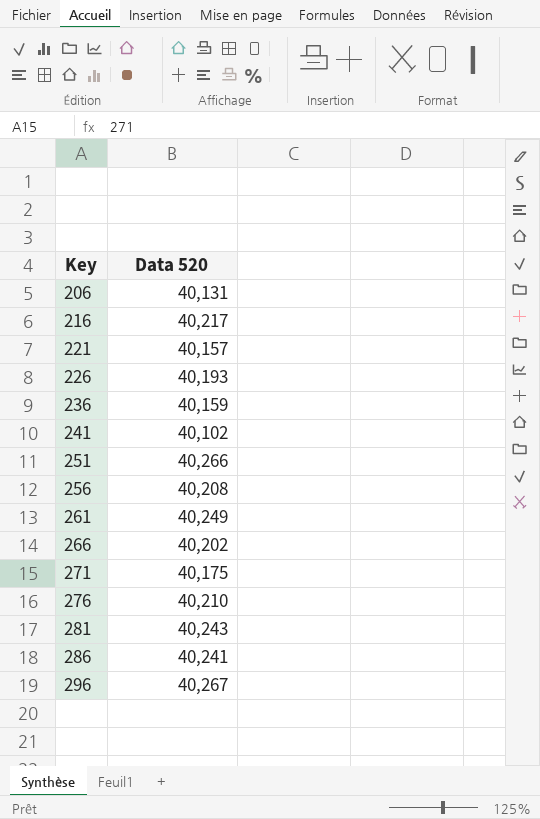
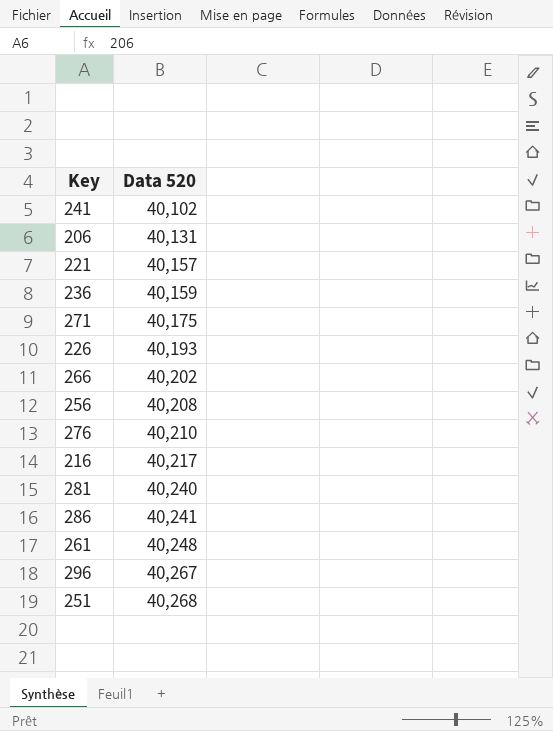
row order: Key ascending -> Data 520 ascending
281 | Data 520: 40,243 -> 40,240
261 | Data 520: 40,249 -> 40,248
251 | Data 520: 40,266 -> 40,268

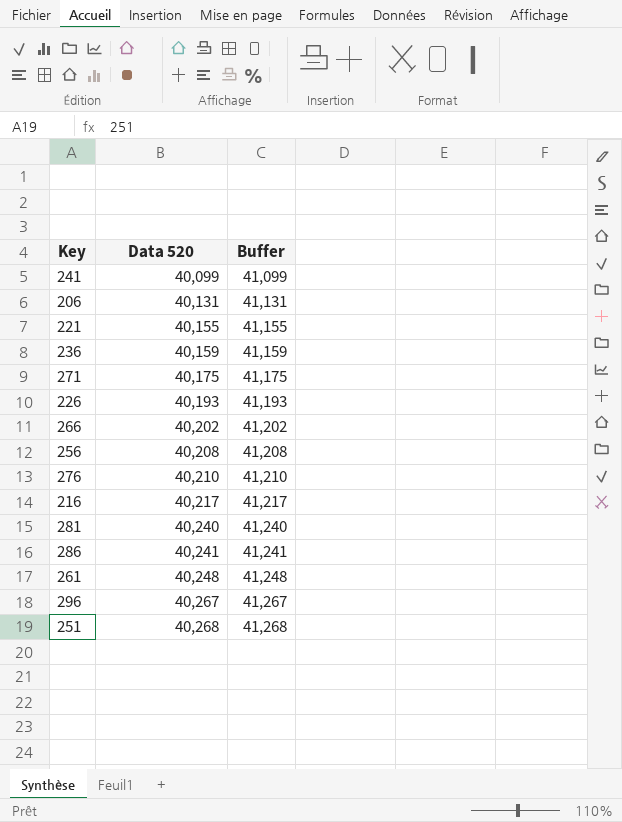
column Buffer | formula: none -> [Data 520] + 1000
241 | Data 520: 40,102 -> 40,099
221 | Data 520: 40,157 -> 40,155

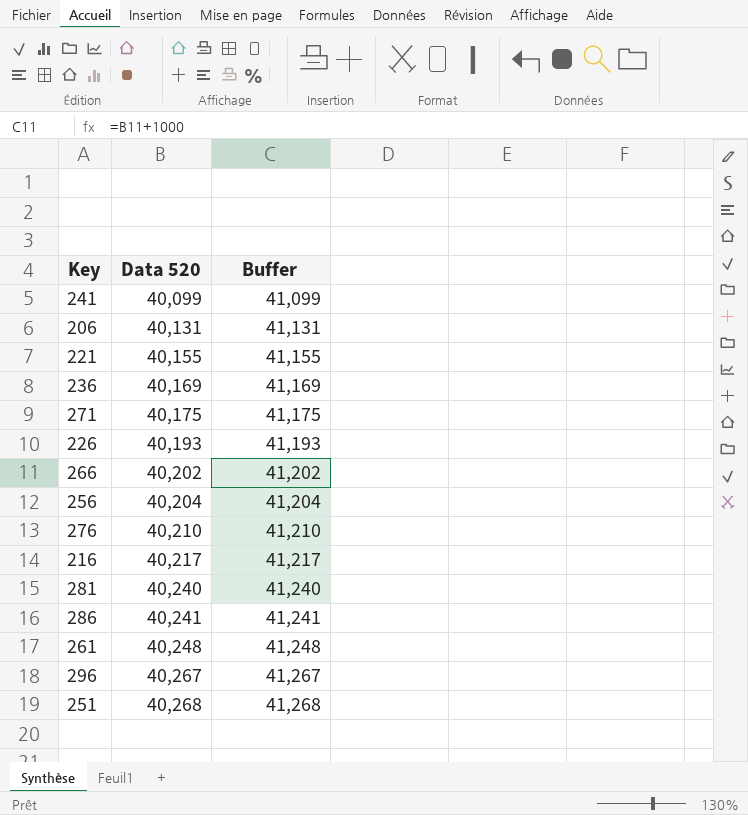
236 | Data 520: 40,159 -> 40,169
236 | Buffer: 41,159 -> 41,169
256 | Data 520: 40,208 -> 40,204
256 | Buffer: 41,208 -> 41,204

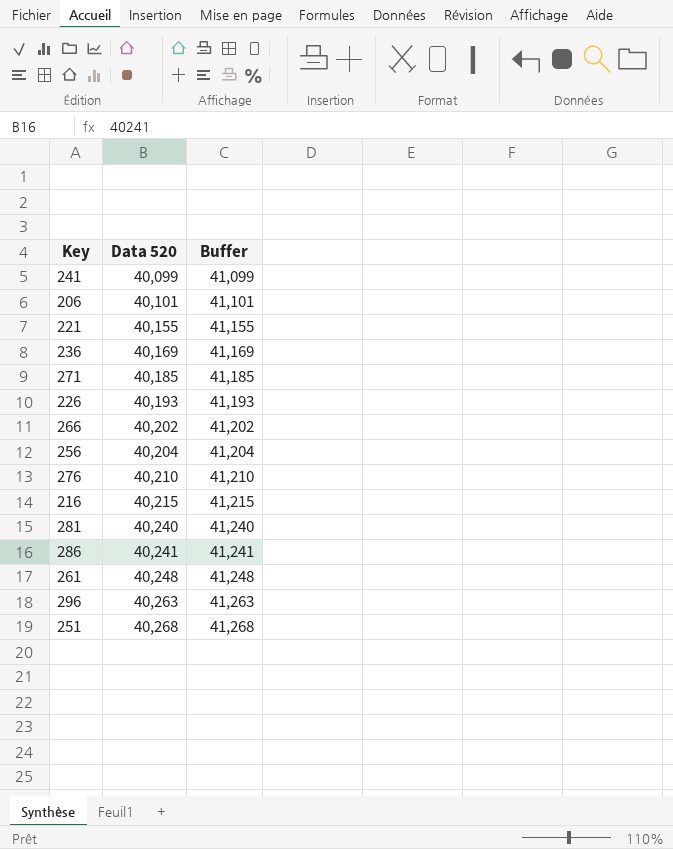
206 | Data 520: 40,131 -> 40,101
206 | Buffer: 41,131 -> 41,101
271 | Data 520: 40,175 -> 40,185
271 | Buffer: 41,175 -> 41,185
216 | Data 520: 40,217 -> 40,215
216 | Buffer: 41,217 -> 41,215
296 | Data 520: 40,267 -> 40,263
296 | Buffer: 41,267 -> 41,263

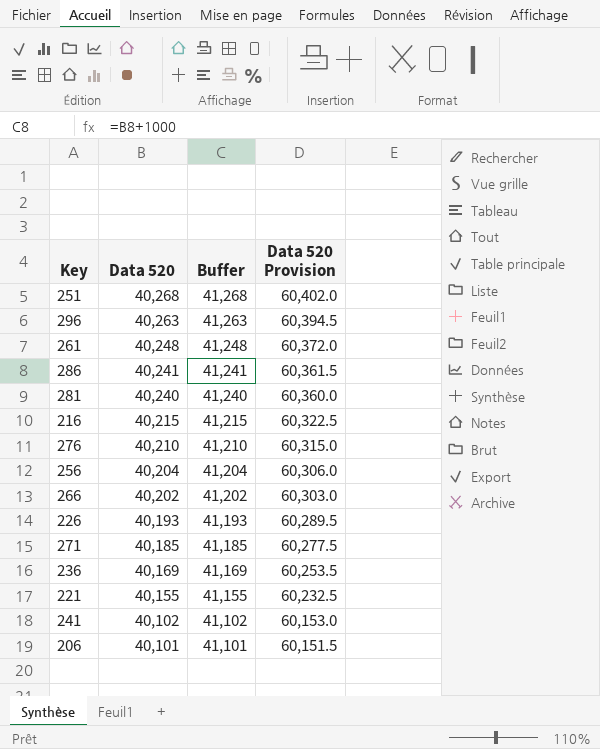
row order: Data 520 ascending -> Data 520 descending
column Data 520 Provision | formula: none -> [Data 520] * 1.5
241 | Data 520: 40,099 -> 40,102
241 | Buffer: 41,099 -> 41,102

